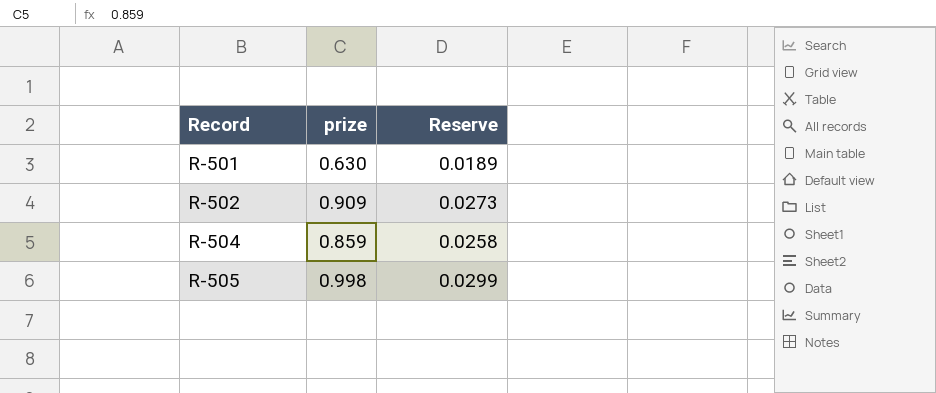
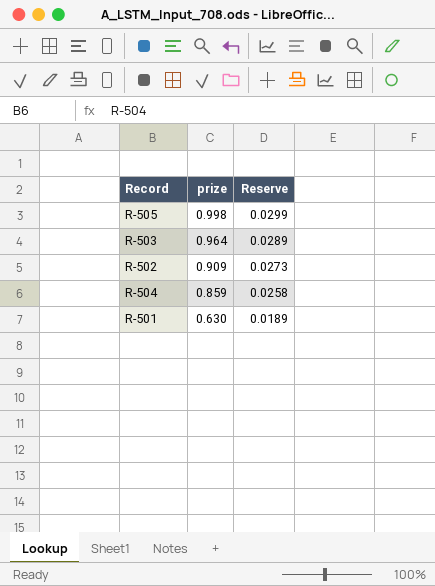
row order: Record ascending -> prize descending
row R-503: none -> 0.964 | 0.0289

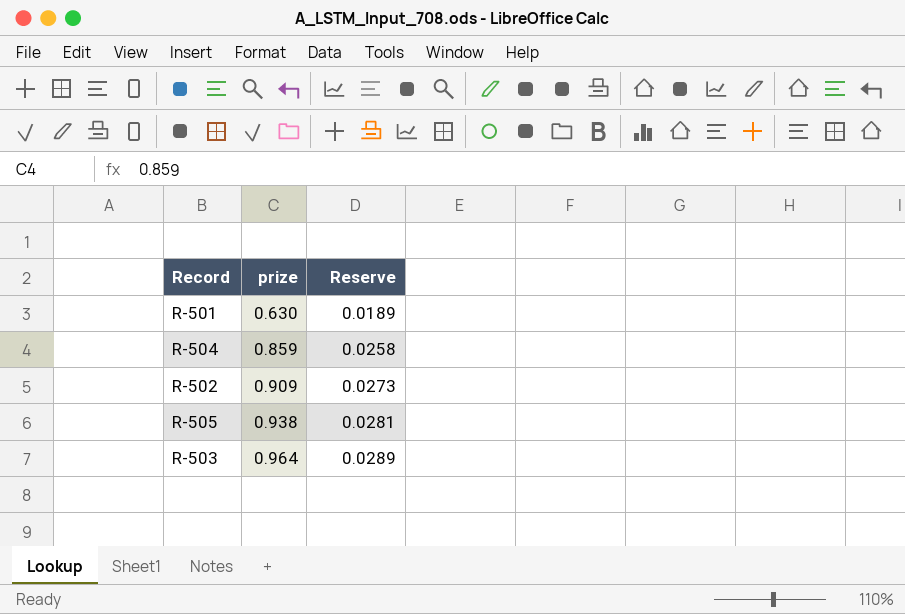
row order: prize descending -> prize ascending
R-505 | prize: 0.998 -> 0.938
R-505 | Reserve: 0.0299 -> 0.0281

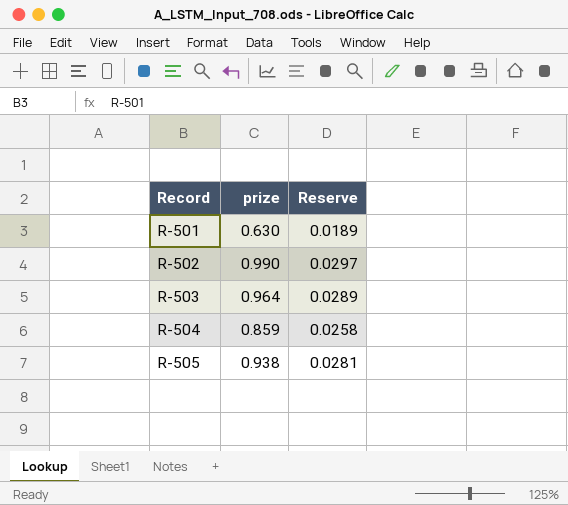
row order: prize ascending -> Record ascending
R-502 | prize: 0.909 -> 0.990
R-502 | Reserve: 0.0273 -> 0.0297

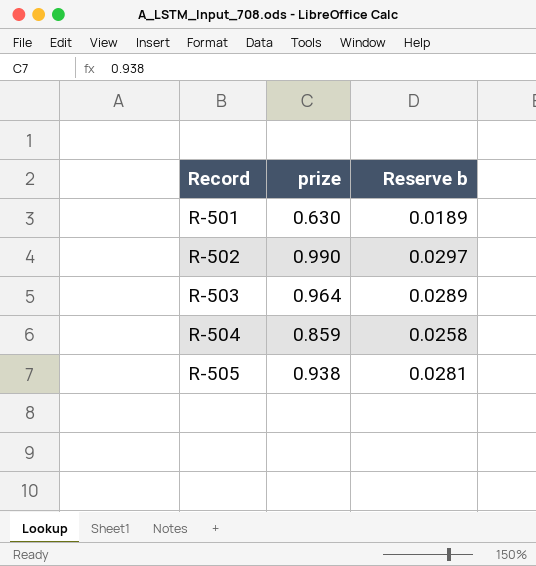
column name: Reserve -> Reserve b

